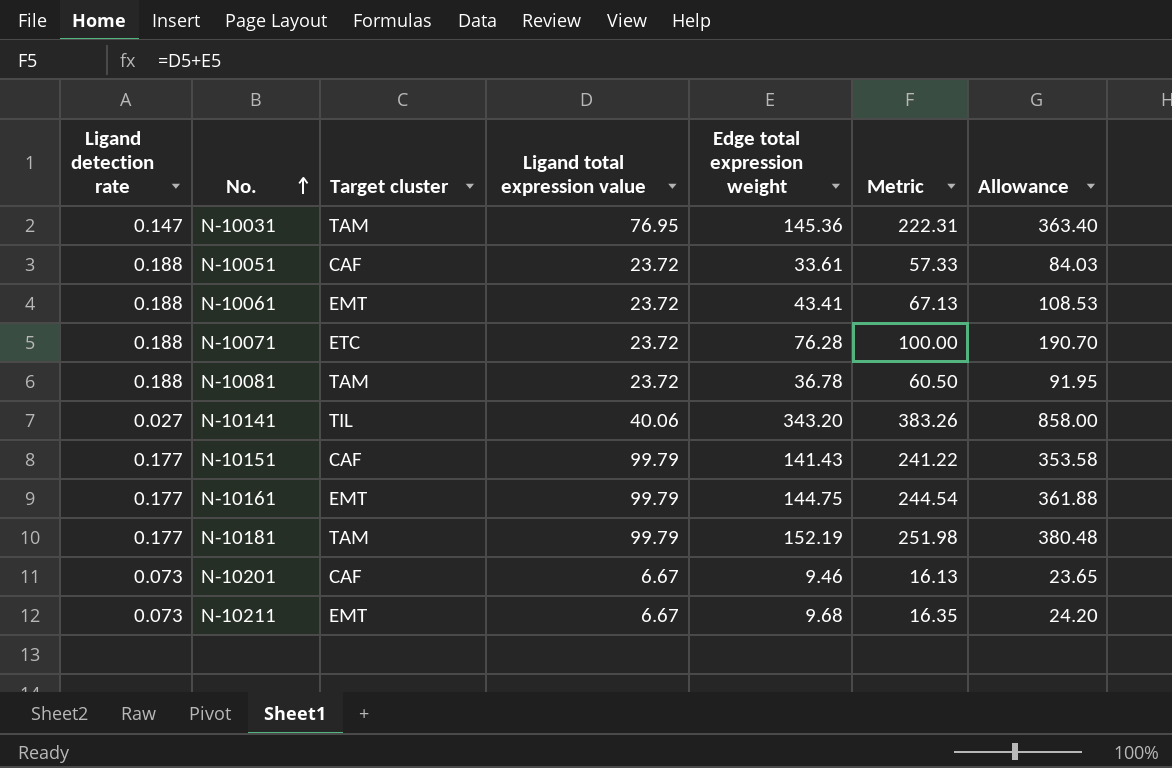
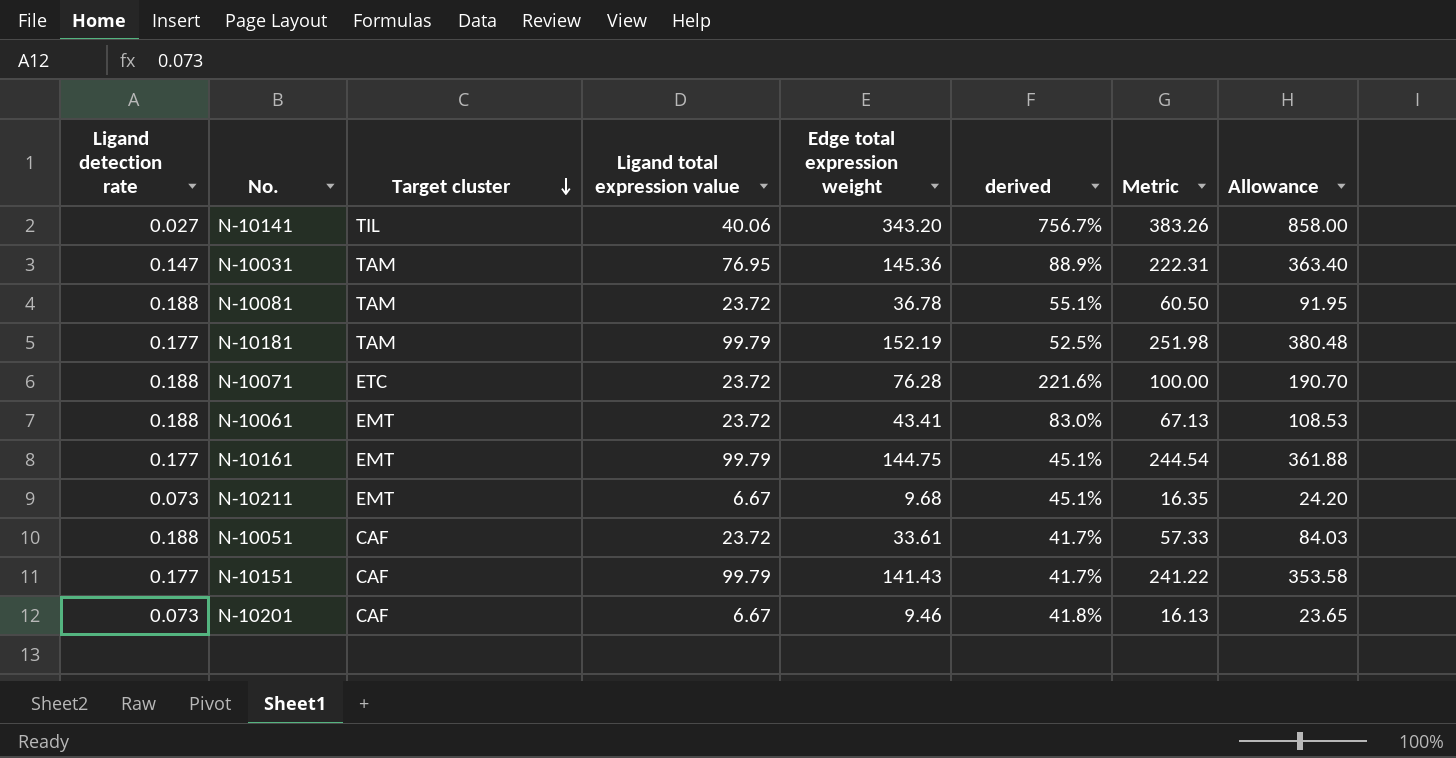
row order: No. ascending -> Target cluster descending
column derived | formula: none -> ([Edge total expression weight] - [Ligand total expression value]) / [Ligand total expression value]

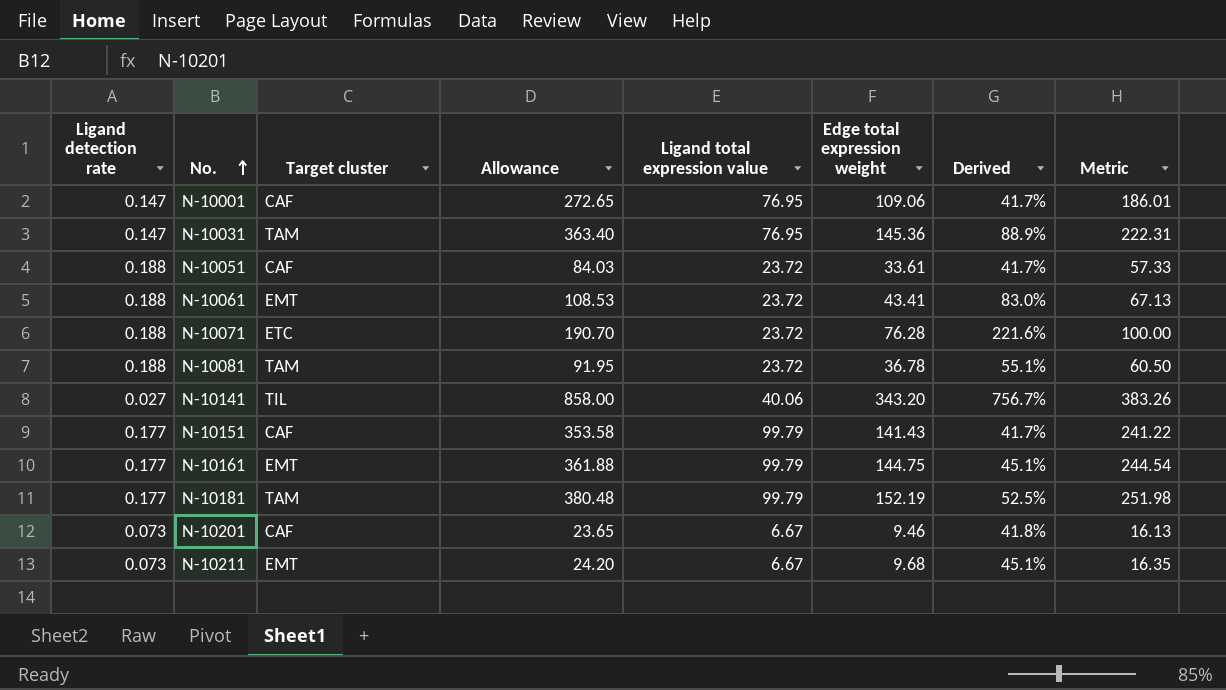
row order: Target cluster descending -> No. ascending
column Allowance | position: 8 -> 4
column name: derived -> Derived
row N-10001: none -> 0.147 | CAF | 272.65 | 76.95 | 109.06 | 41.7% | 186.01

